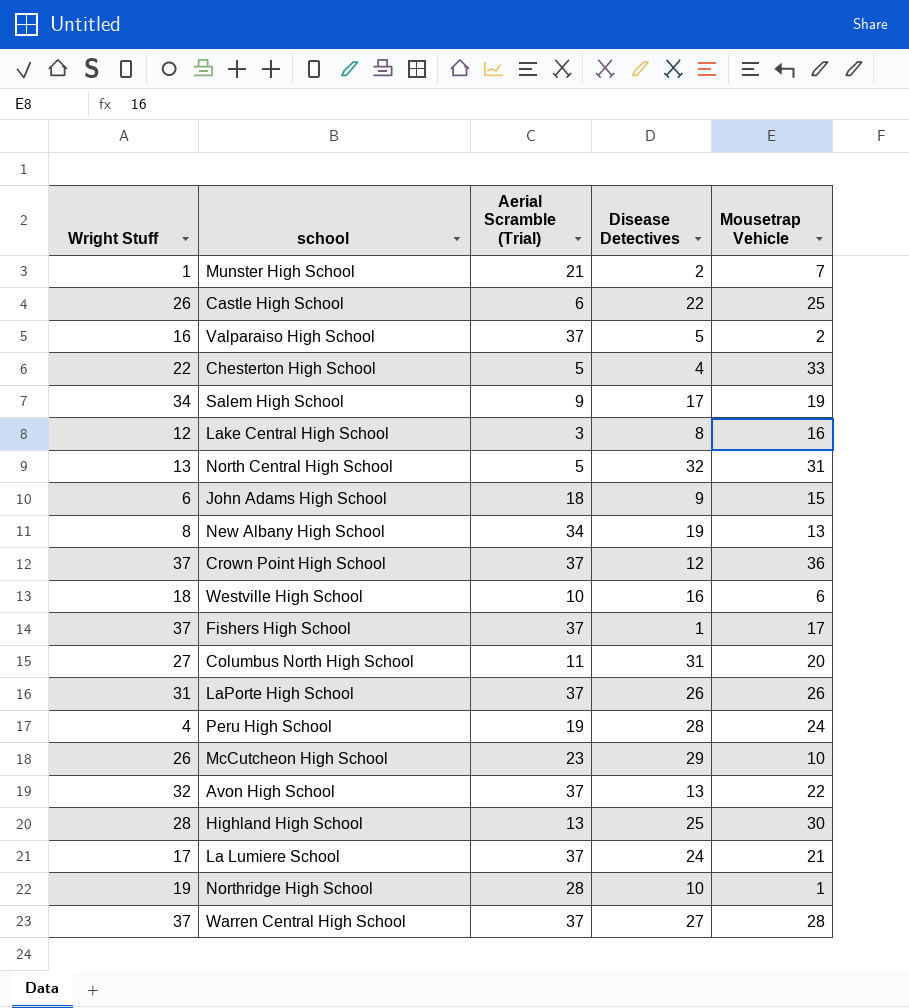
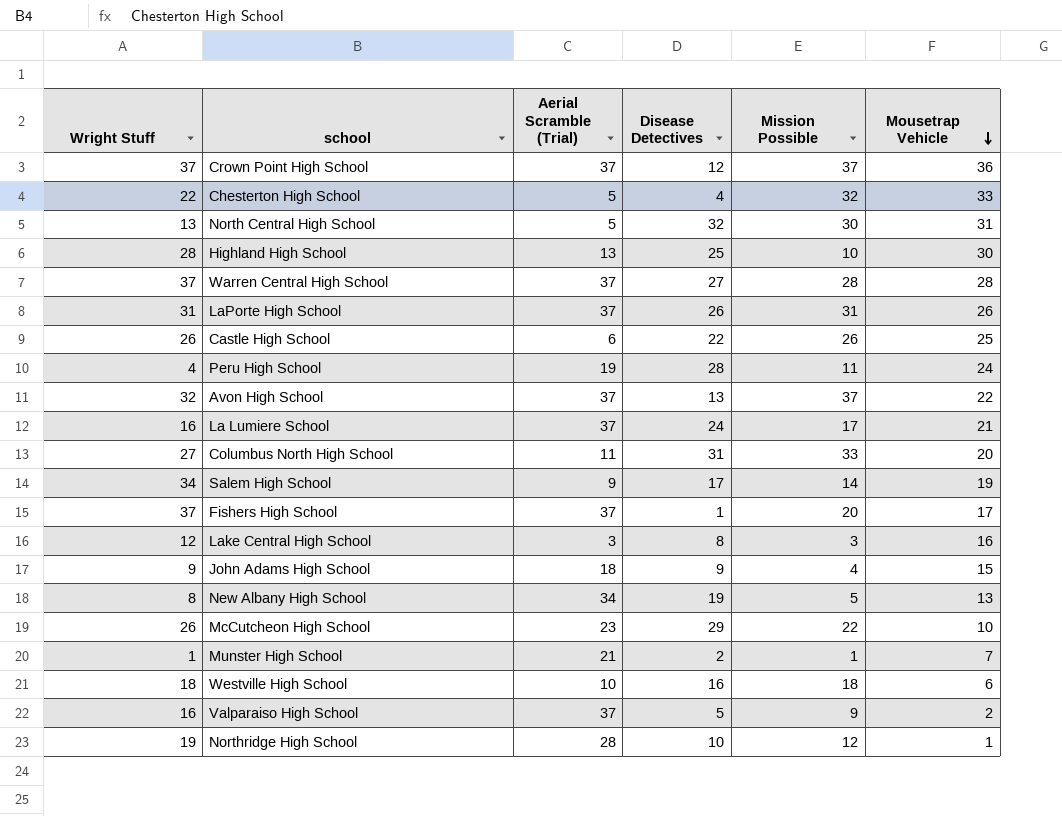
row order: none -> Mousetrap Vehicle descending
column Mission Possible | position: none -> 5
La Lumiere School | Wright Stuff: 17 -> 16
John Adams High School | Wright Stuff: 6 -> 9

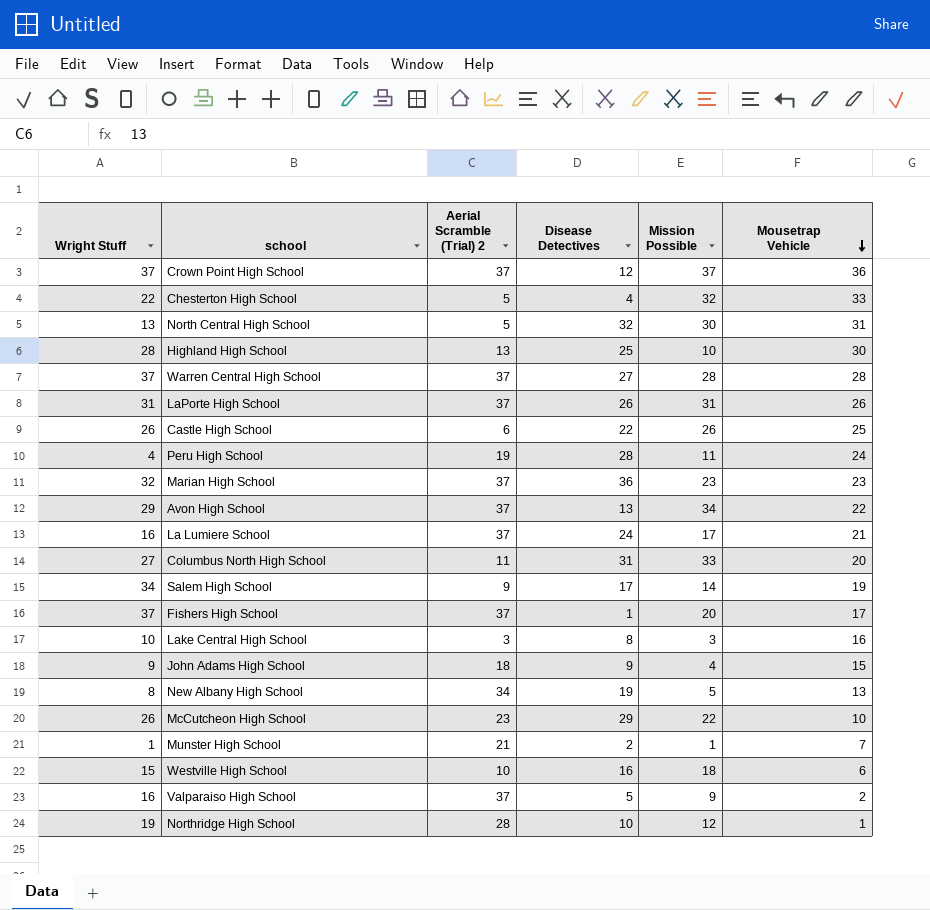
column name: Aerial Scramble (Trial) -> Aerial Scramble (Trial) 2
row Marian High School: none -> 32 | 37 | 36 | 23 | 23
Avon High School | Wright Stuff: 32 -> 29
Avon High School | Mission Possible: 37 -> 34
Lake Central High School | Wright Stuff: 12 -> 10
Westville High School | Wright Stuff: 18 -> 15

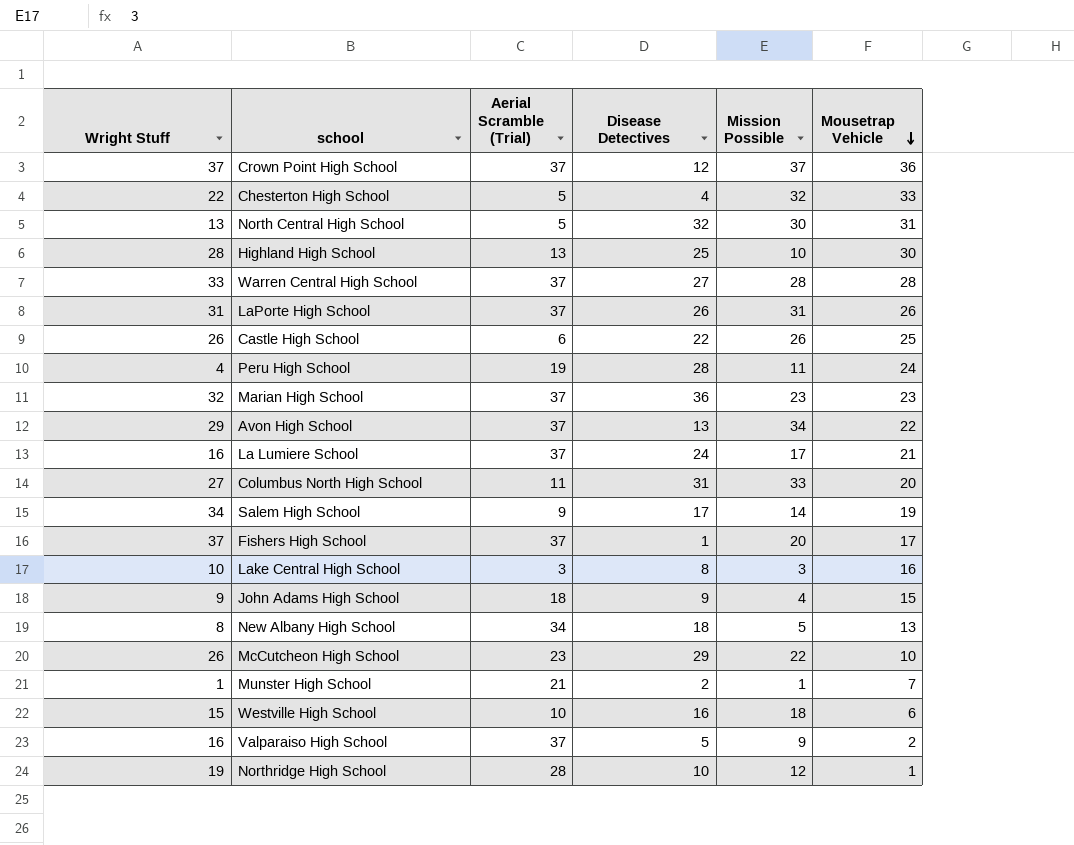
column name: Aerial Scramble (Trial) 2 -> Aerial Scramble (Trial)
Warren Central High School | Wright Stuff: 37 -> 33
New Albany High School | Disease Detectives: 19 -> 18

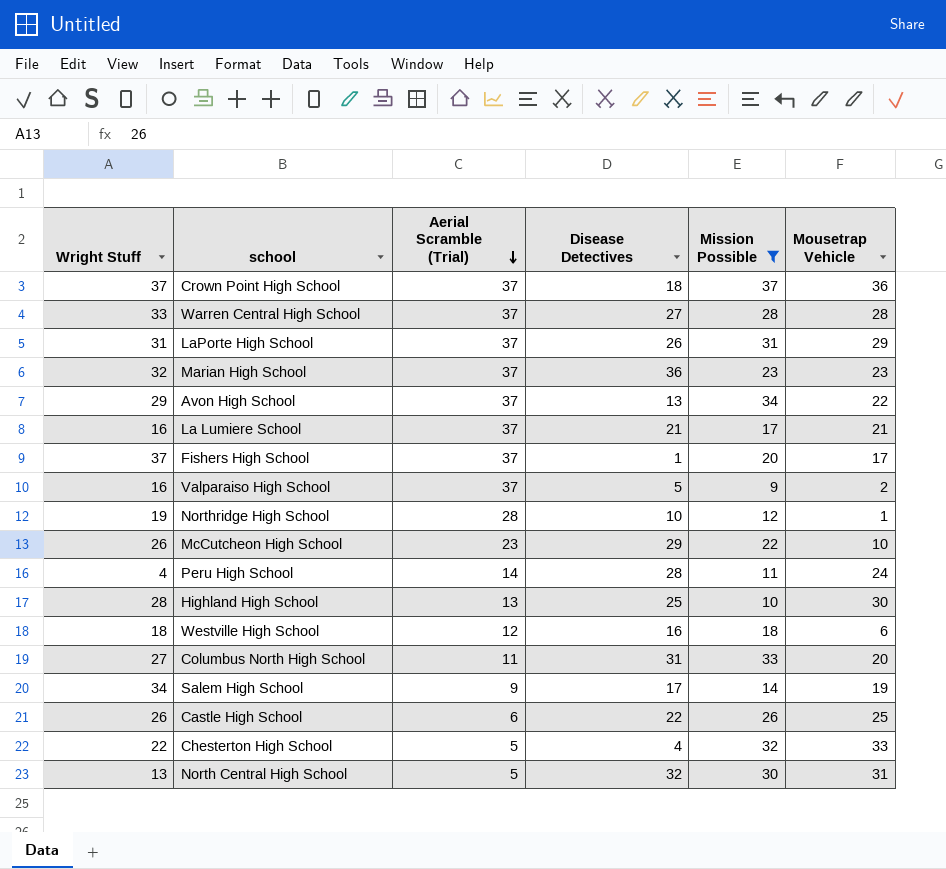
filter: none -> Mission Possible >= 9
row order: Mousetrap Vehicle descending -> Aerial Scramble (Trial) descending
Crown Point High School | Disease Detectives: 12 -> 18
LaPorte High School | Mousetrap Vehicle: 26 -> 29
La Lumiere School | Disease Detectives: 24 -> 21
Peru High School | Aerial Scramble (Trial): 19 -> 14
Westville High School | Wright Stuff: 15 -> 18
Westville High School | Aerial Scramble (Trial): 10 -> 12

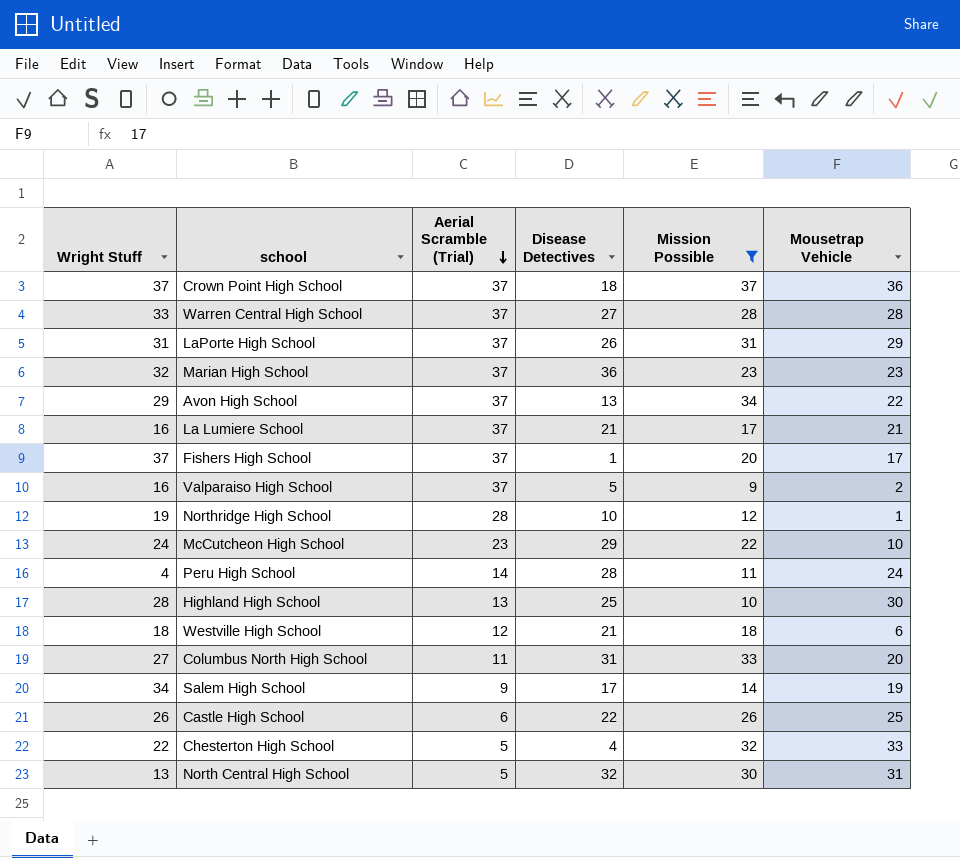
McCutcheon High School | Wright Stuff: 26 -> 24
Westville High School | Disease Detectives: 16 -> 21

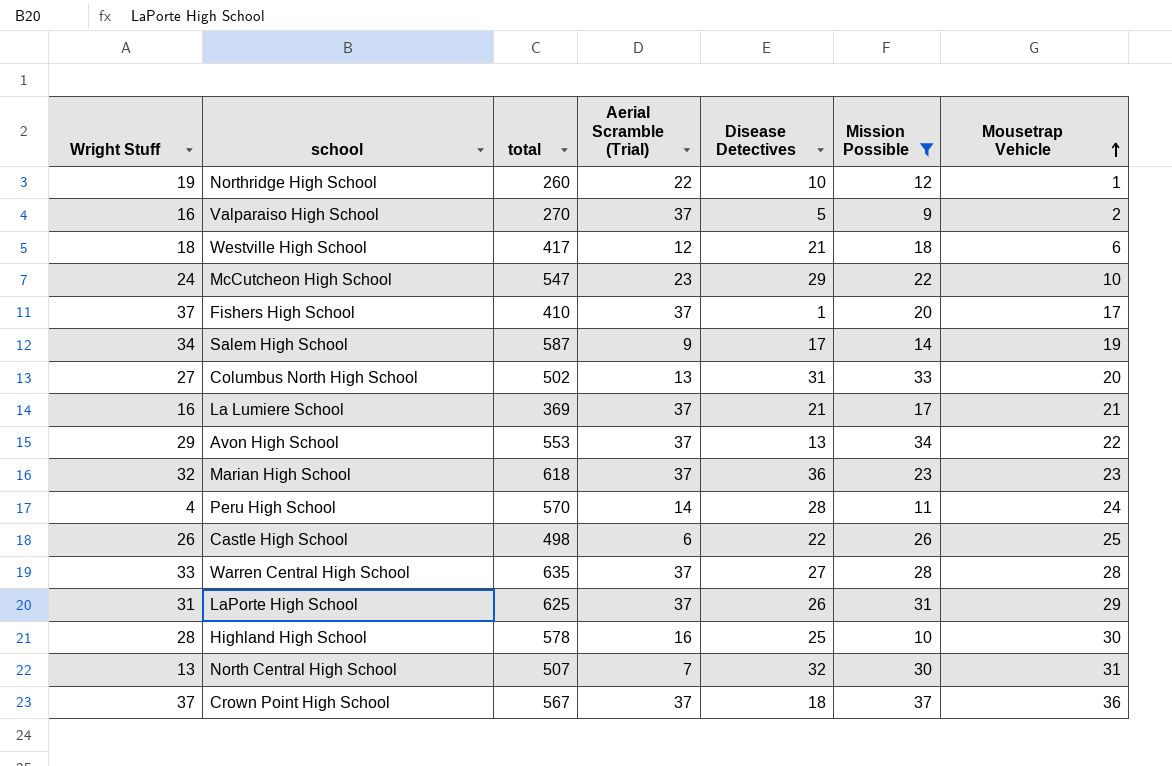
row order: Aerial Scramble (Trial) descending -> Mousetrap Vehicle ascending
column total | position: none -> 3
row Chesterton High School: 22 | 5 | 4 | 32 | 33 -> none
Northridge High School | Aerial Scramble (Trial): 28 -> 22
Columbus North High School | Aerial Scramble (Trial): 11 -> 13
Highland High School | Aerial Scramble (Trial): 13 -> 16
North Central High School | Aerial Scramble (Trial): 5 -> 7

